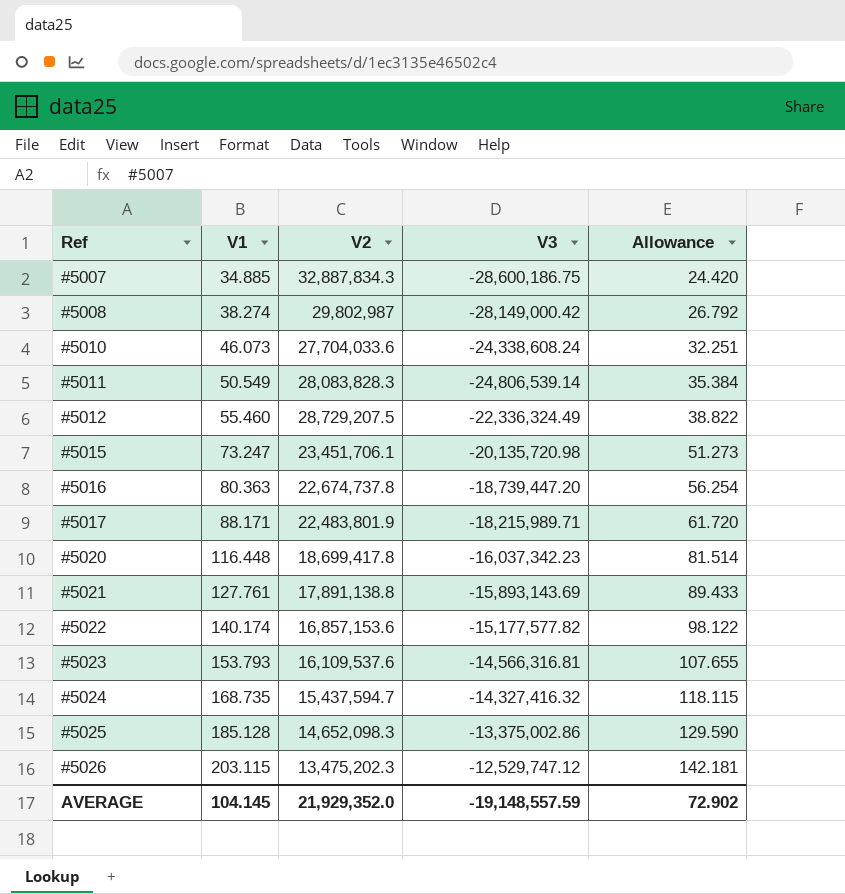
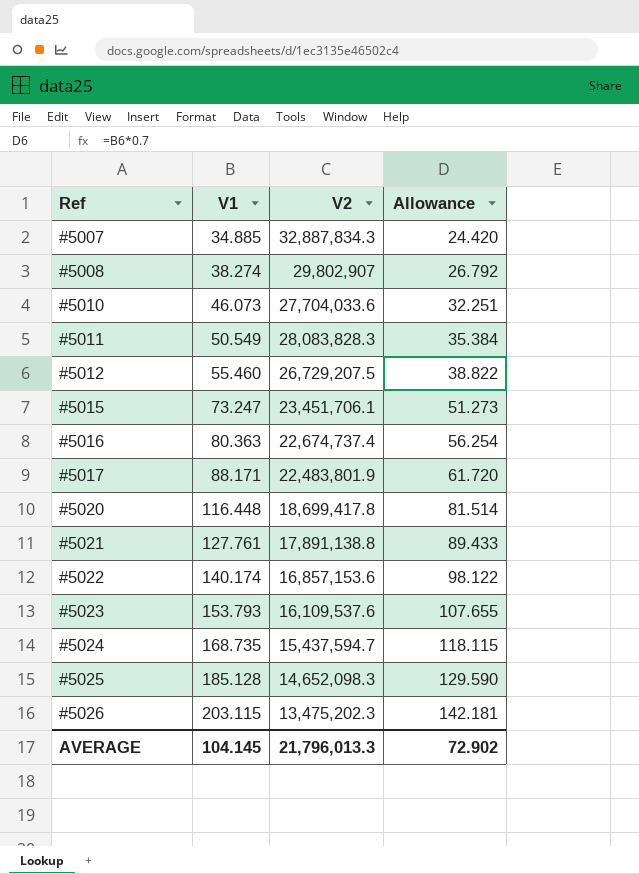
column V3 | position: 4 -> none
#5008 | V2: 29,802,987 -> 29,802,907
#5012 | V2: 28,729,207.5 -> 26,729,207.5
#5016 | V2: 22,674,737.8 -> 22,674,737.4
AVERAGE | V2: 21,929,352.0 -> 21,796,013.3

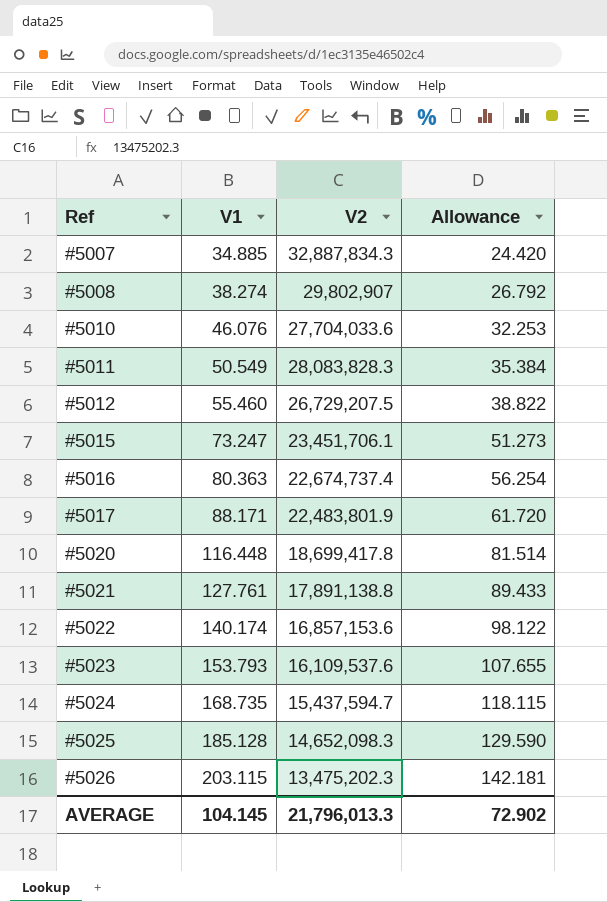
#5010 | V1: 46.073 -> 46.076
#5010 | Allowance: 32.251 -> 32.253

